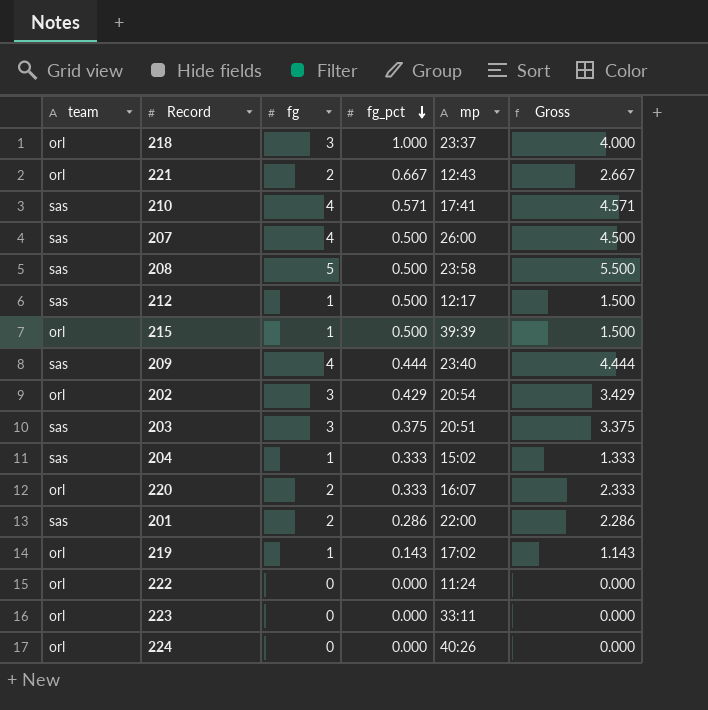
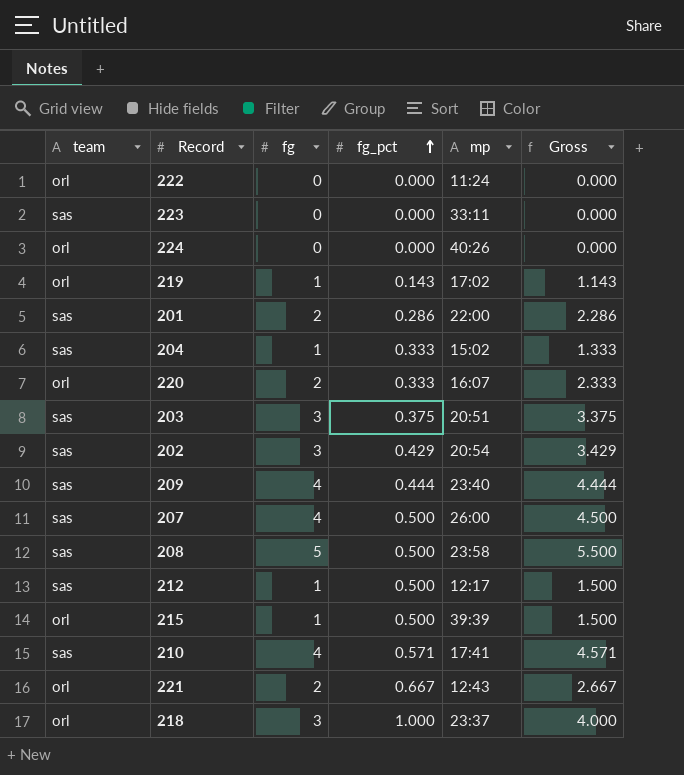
row order: fg_pct descending -> fg_pct ascending
223 | team: orl -> sas
202 | team: orl -> sas

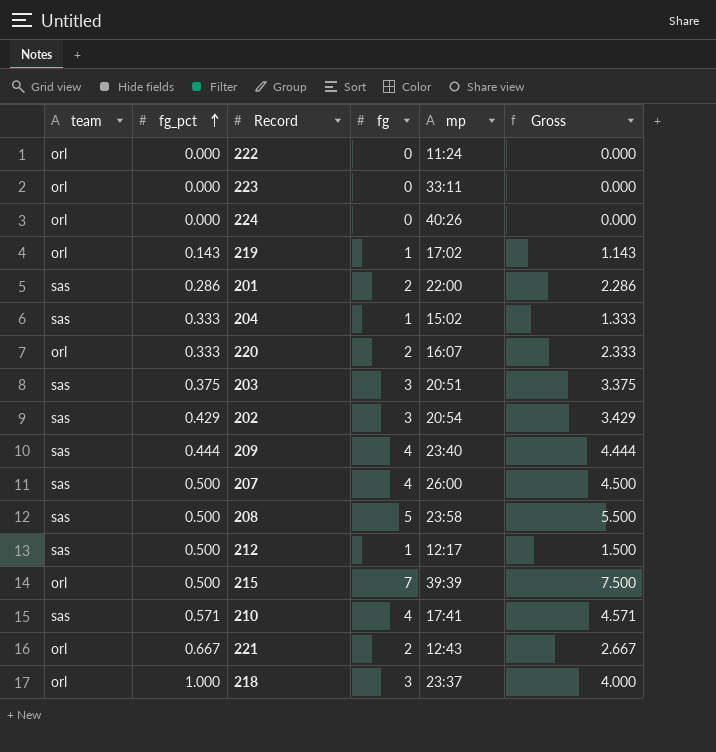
column fg_pct | position: 4 -> 2
223 | team: sas -> orl
215 | fg: 1 -> 7
215 | Gross: 1.500 -> 7.500

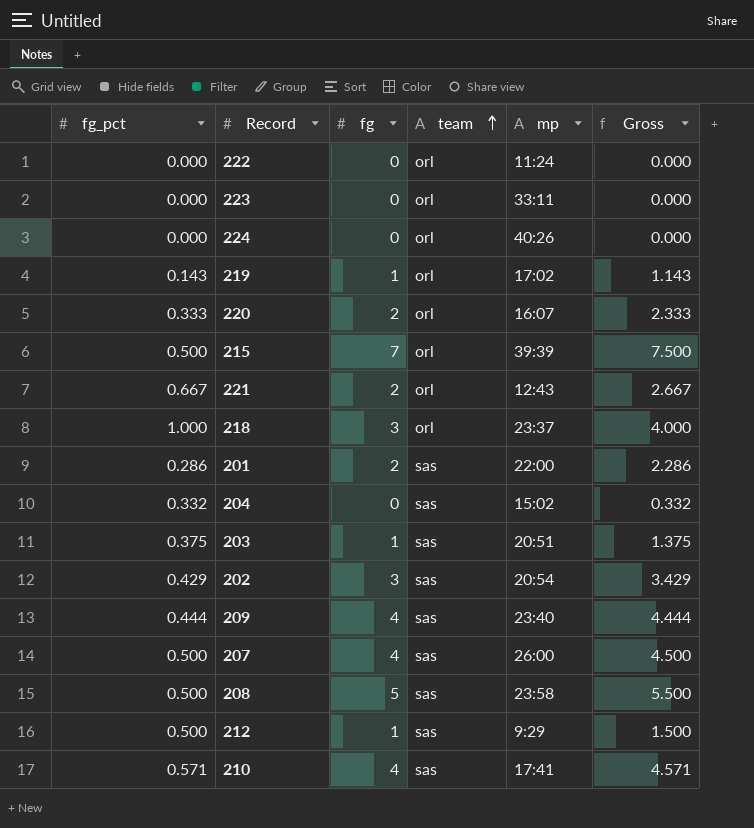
row order: fg_pct ascending -> team ascending
column team | position: 1 -> 4
204 | fg_pct: 0.333 -> 0.332
204 | fg: 1 -> 0
204 | Gross: 1.333 -> 0.332
203 | fg: 3 -> 1
203 | Gross: 3.375 -> 1.375
212 | mp: 12:17 -> 9:29

